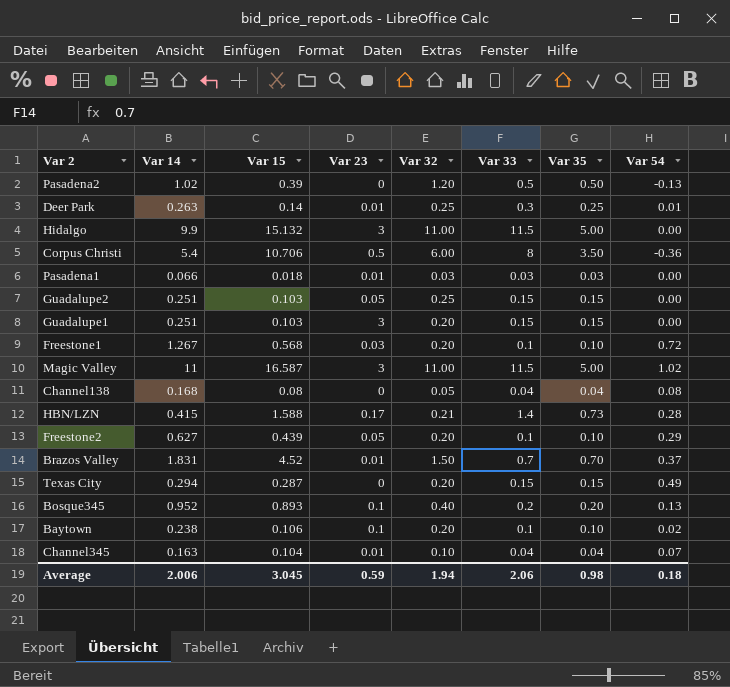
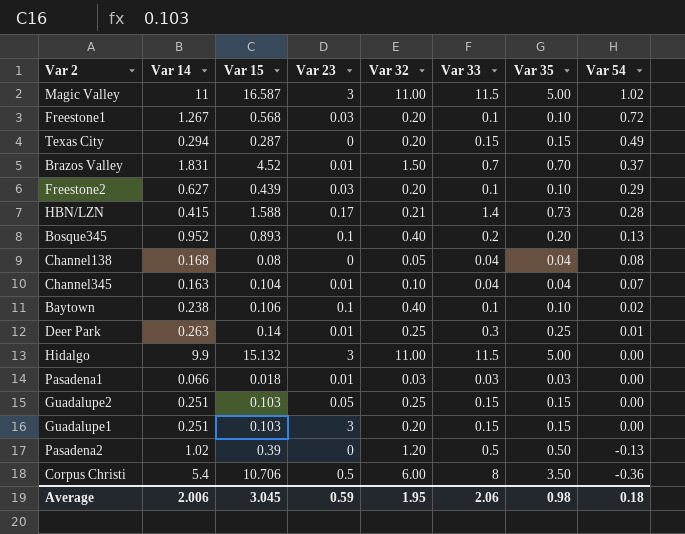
row order: none -> Var 54 descending
Freestone2 | Var 23: 0.05 -> 0.03
Baytown | Var 32: 0.20 -> 0.40
Average | Var 32: 1.94 -> 1.95

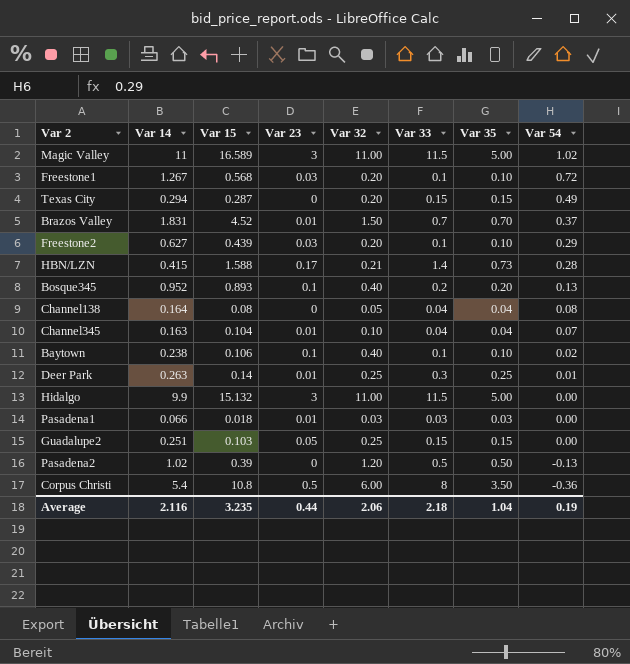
row Guadalupe1: 0.251 | 0.103 | 3 | 0.20 | 0.15 | 0.15 | 0.00 -> none
Magic Valley | Var 15: 16.587 -> 16.589
Channel138 | Var 14: 0.168 -> 0.164
Corpus Christi | Var 15: 10.706 -> 10.8
Average | Var 14: 2.006 -> 2.116
Average | Var 15: 3.045 -> 3.235
Average | Var 23: 0.59 -> 0.44
Average | Var 32: 1.95 -> 2.06
Average | Var 33: 2.06 -> 2.18
Average | Var 35: 0.98 -> 1.04
Average | Var 54: 0.18 -> 0.19

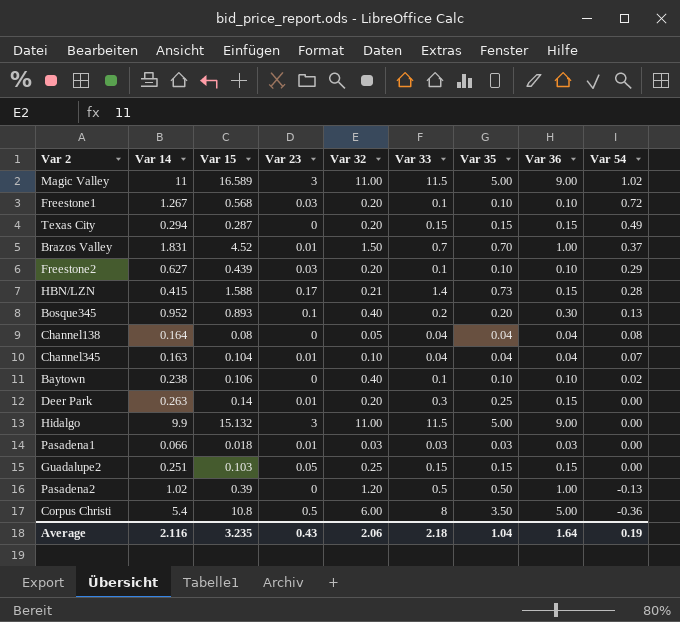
column Var 36 | position: none -> 8
Baytown | Var 23: 0.1 -> 0
Deer Park | Var 32: 0.25 -> 0.20
Deer Park | Var 54: 0.01 -> 0.00
Average | Var 23: 0.44 -> 0.43

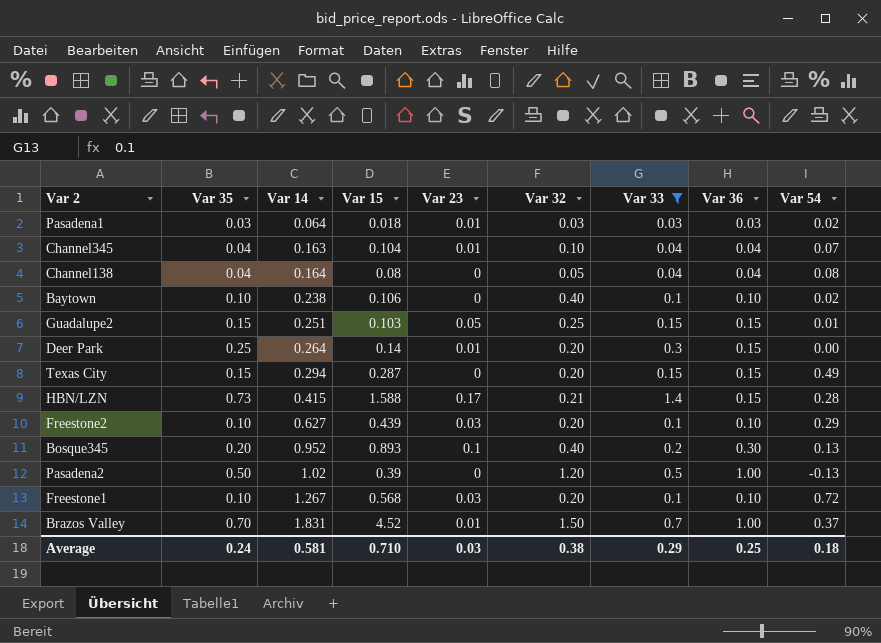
filter: none -> Var 33 <= 1.4
row order: Var 54 descending -> Var 14 ascending
column Var 35 | position: 7 -> 2
Pasadena1 | Var 14: 0.066 -> 0.064
Pasadena1 | Var 54: 0.00 -> 0.02
Guadalupe2 | Var 54: 0.00 -> 0.01
Deer Park | Var 14: 0.263 -> 0.264
Average | Var 35: 1.04 -> 0.24
Average | Var 14: 2.116 -> 0.581
Average | Var 15: 3.235 -> 0.710
Average | Var 23: 0.43 -> 0.03
Average | Var 32: 2.06 -> 0.38
Average | Var 33: 2.18 -> 0.29
Average | Var 36: 1.64 -> 0.25
Average | Var 54: 0.19 -> 0.18

